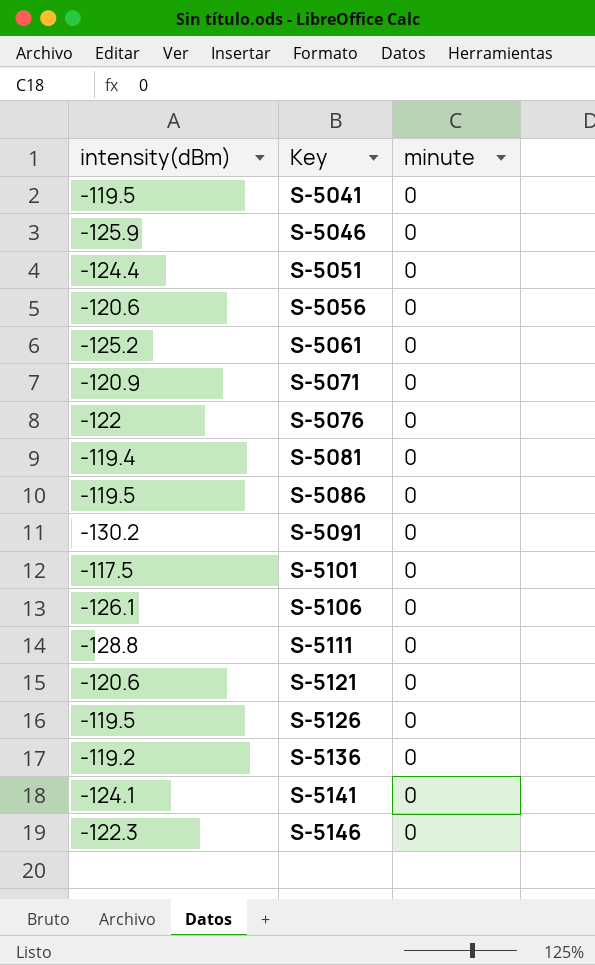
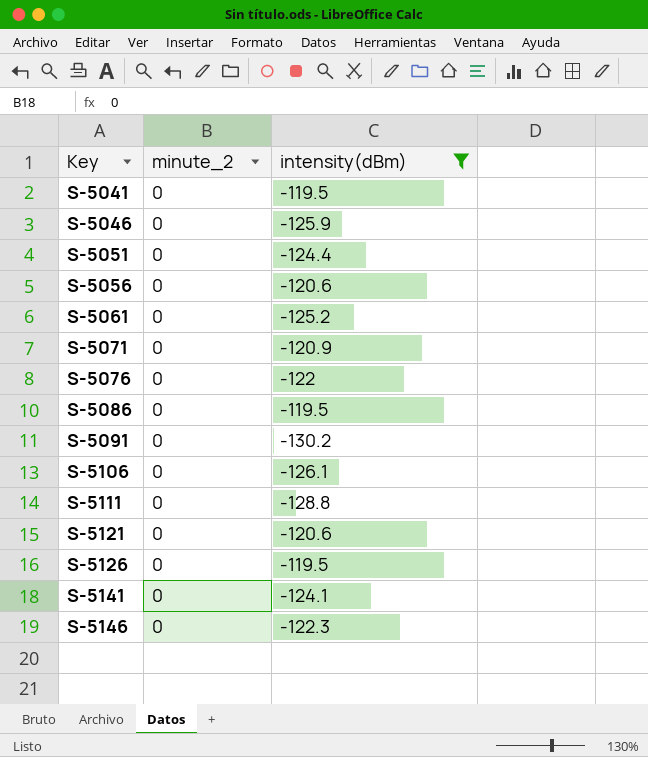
filter: none -> intensity(dBm) <= -119.5
column name: minute -> minute_2
column intensity(dBm) | position: 1 -> 3

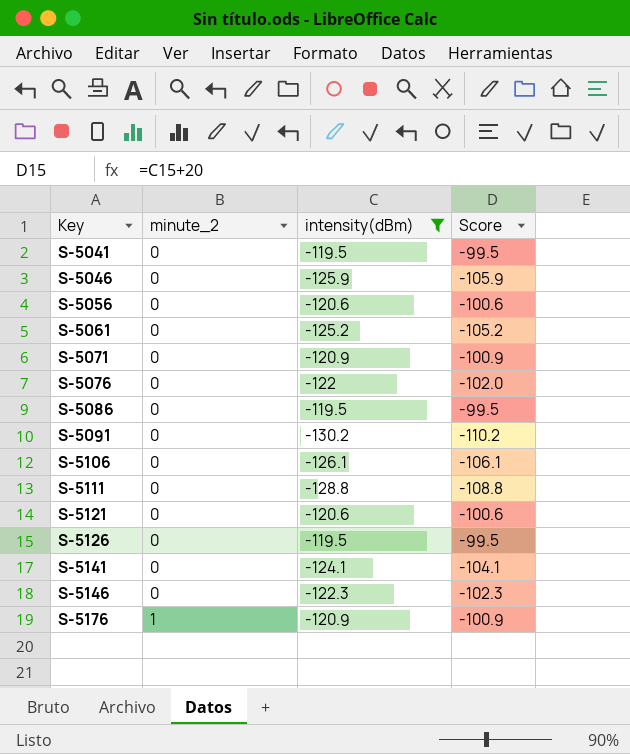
column Score | formula: none -> [intensity(dBm)] + 20
row S-5051: 0 | -124.4 -> none
row S-5176: none -> 1 | -120.9 | -100.9

